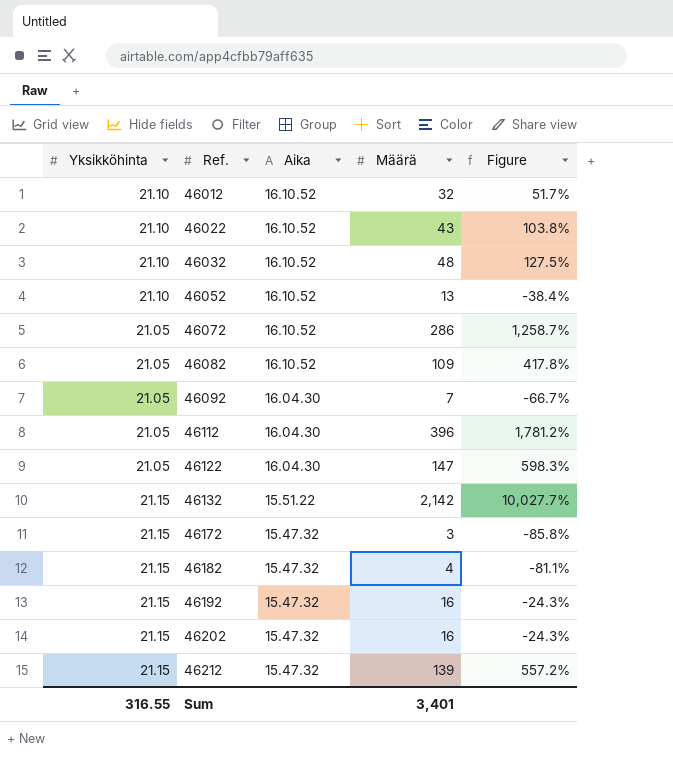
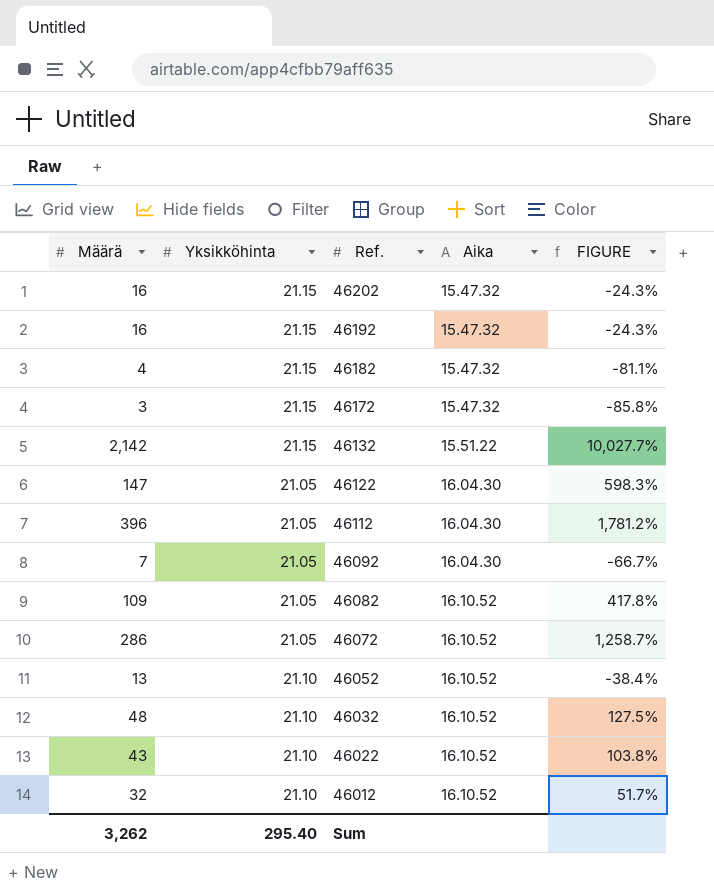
row order: Ref. ascending -> Ref. descending
column Määrä | position: 4 -> 1
column name: Figure -> FIGURE
row 46212: 21.15 | 15.47.32 | 139 | 557.2% -> none
Sum | Määrä: 3,401 -> 3,262
Sum | Yksikköhinta: 316.55 -> 295.40

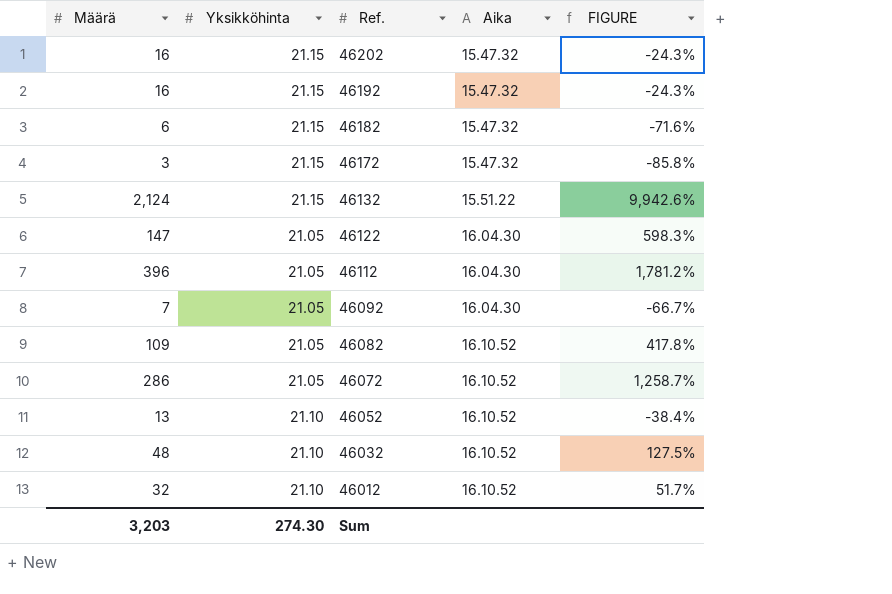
row 46022: 43 | 21.10 | 16.10.52 | 103.8% -> none
46182 | Määrä: 4 -> 6
46182 | FIGURE: -81.1% -> -71.6%
46132 | Määrä: 2,142 -> 2,124
46132 | FIGURE: 10,027.7% -> 9,942.6%
Sum | Määrä: 3,262 -> 3,203
Sum | Yksikköhinta: 295.40 -> 274.30

